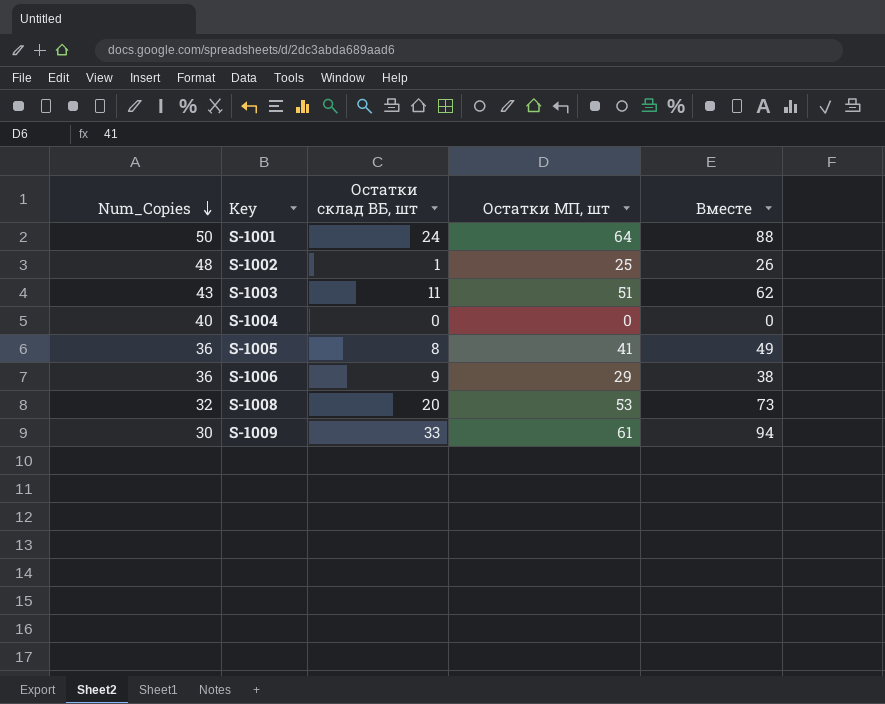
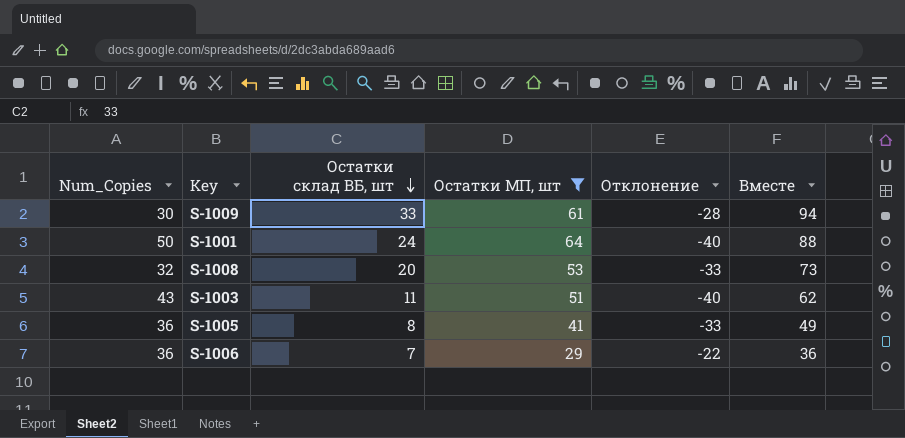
filter: none -> Остатки МП, шт >= 29
row order: Num_Copies descending -> Остатки склад ВБ, шт descending
column Отклонение | formula: none -> [Остатки склад ВБ, шт] - [Остатки МП, шт]
S-1006 | Остатки склад ВБ, шт: 9 -> 7
S-1006 | Вместе: 38 -> 36

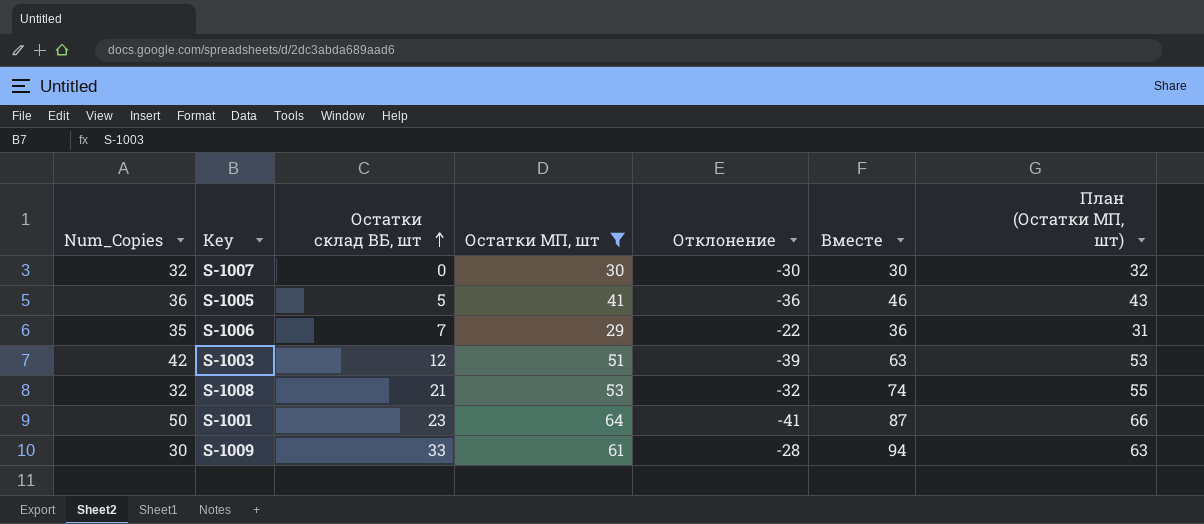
row order: Остатки склад ВБ, шт descending -> Остатки склад ВБ, шт ascending
column План (Остатки МП, шт) | formula: none -> [Остатки МП, шт] + 2
row S-1007: none -> 32 | 0 | 30 | -30 | 30 | 32
S-1005 | Остатки склад ВБ, шт: 8 -> 5
S-1005 | Отклонение: -33 -> -36
S-1005 | Вместе: 49 -> 46
S-1006 | Num_Copies: 36 -> 35
S-1003 | Num_Copies: 43 -> 42
S-1003 | Остатки склад ВБ, шт: 11 -> 12
S-1003 | Отклонение: -40 -> -39
S-1003 | Вместе: 62 -> 63
S-1008 | Остатки склад ВБ, шт: 20 -> 21
S-1008 | Отклонение: -33 -> -32
S-1008 | Вместе: 73 -> 74
S-1001 | Остатки склад ВБ, шт: 24 -> 23
S-1001 | Отклонение: -40 -> -41
S-1001 | Вместе: 88 -> 87

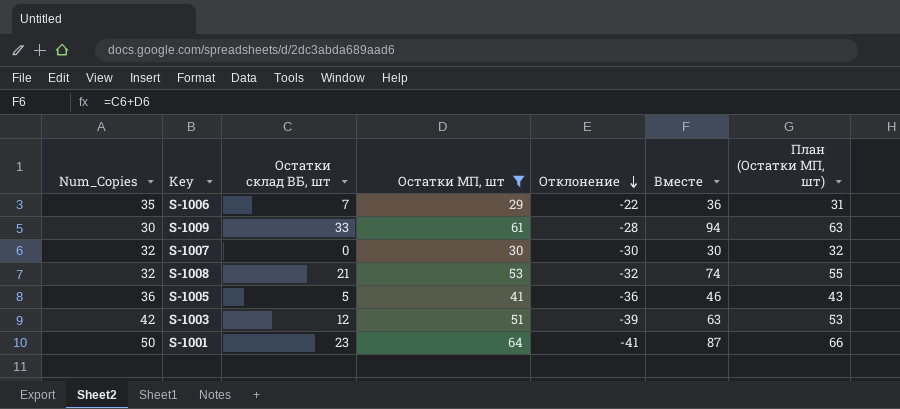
row order: Остатки склад ВБ, шт ascending -> Отклонение descending

